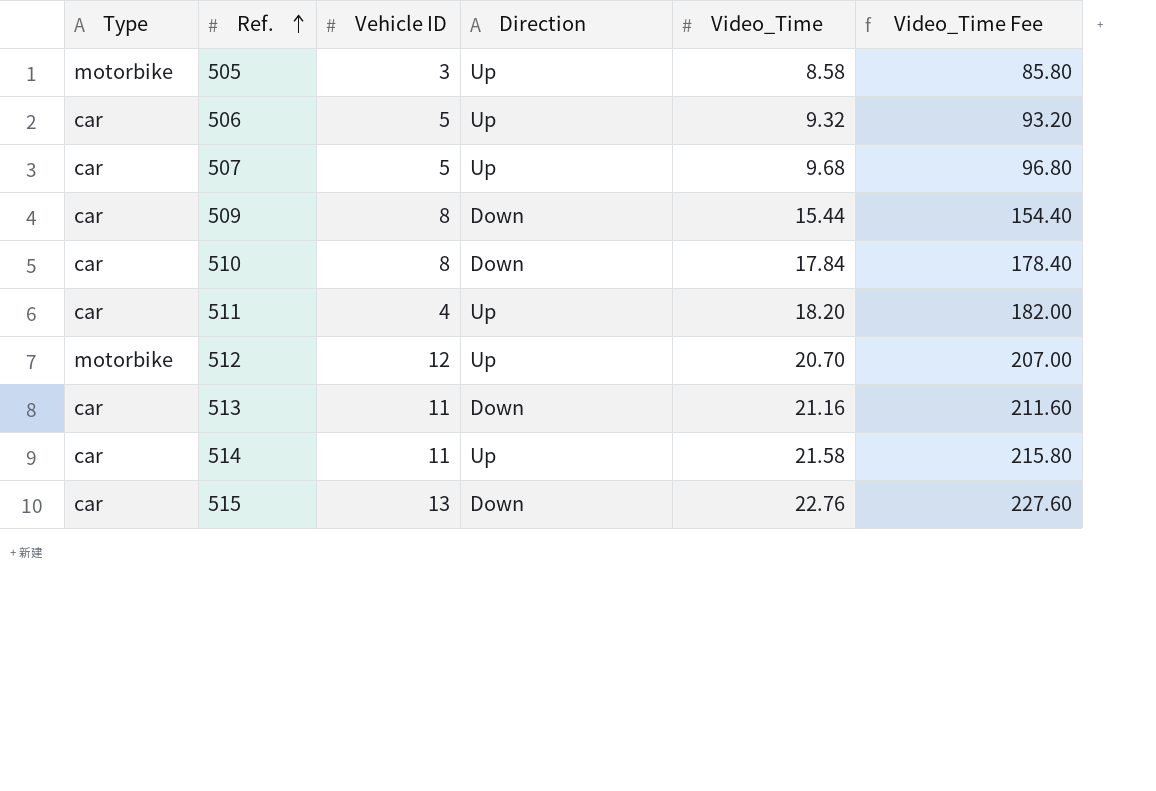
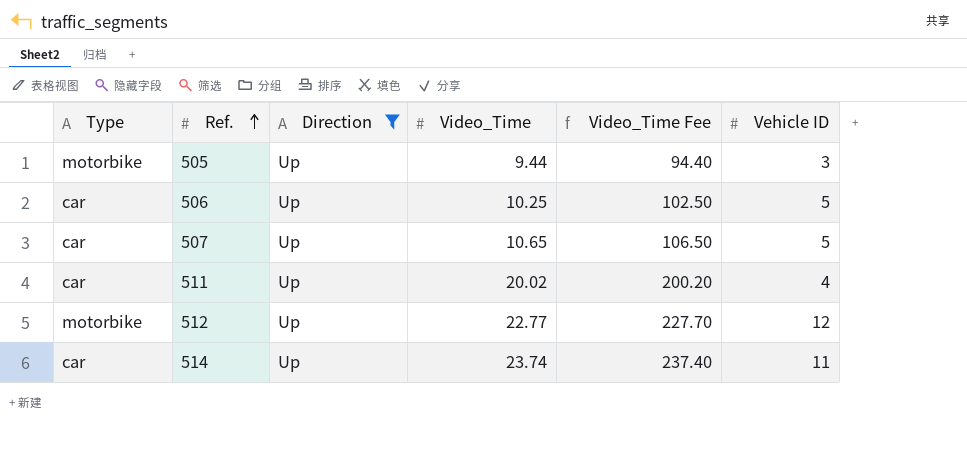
filter: none -> Direction = Up
column Vehicle ID | position: 3 -> 6
505 | Video_Time: 8.58 -> 9.44
505 | Video_Time Fee: 85.80 -> 94.40
506 | Video_Time: 9.32 -> 10.25
506 | Video_Time Fee: 93.20 -> 102.50
507 | Video_Time: 9.68 -> 10.65
507 | Video_Time Fee: 96.80 -> 106.50
511 | Video_Time: 18.20 -> 20.02
511 | Video_Time Fee: 182.00 -> 200.20
512 | Video_Time: 20.70 -> 22.77
512 | Video_Time Fee: 207.00 -> 227.70
514 | Video_Time: 21.58 -> 23.74
514 | Video_Time Fee: 215.80 -> 237.40

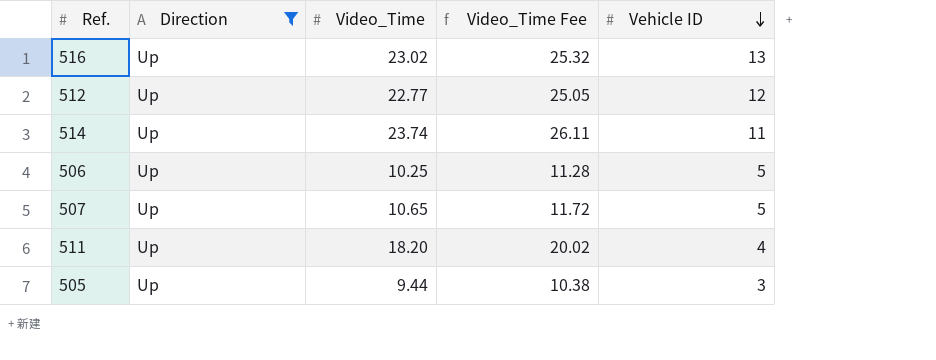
row order: Ref. ascending -> Vehicle ID descending
column Type | position: 1 -> none
column Video_Time Fee | formula: [Video_Time] * 10 -> [Video_Time] * 1.1
row 516: none -> Up | 23.02 | 25.32 | 13
511 | Video_Time: 20.02 -> 18.20

